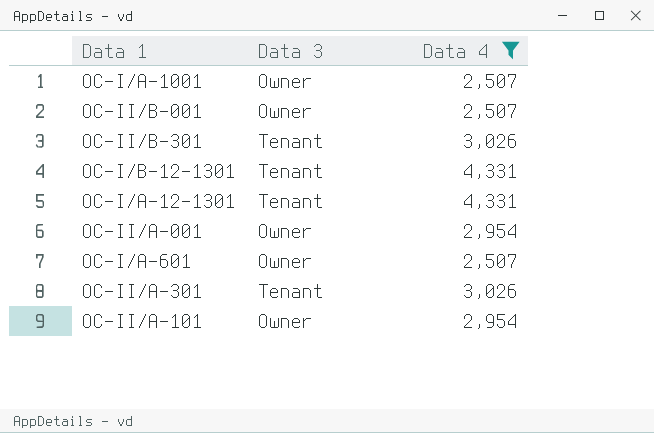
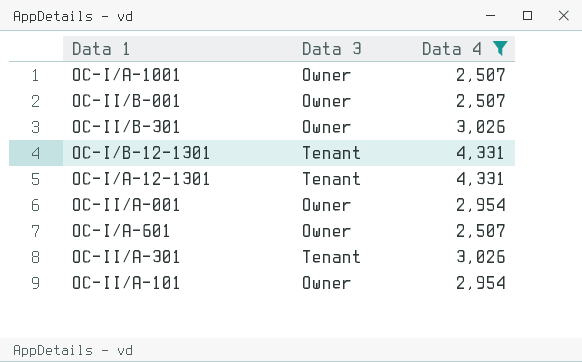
OC-II/B-301 | Data 3: Tenant -> Owner

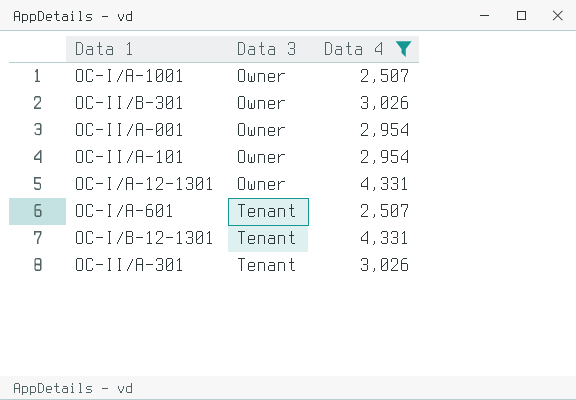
row order: none -> Data 3 ascending
row OC-II/B-001: Owner | 2,507 -> none
OC-I/A-12-1301 | Data 3: Tenant -> Owner
OC-I/A-601 | Data 3: Owner -> Tenant

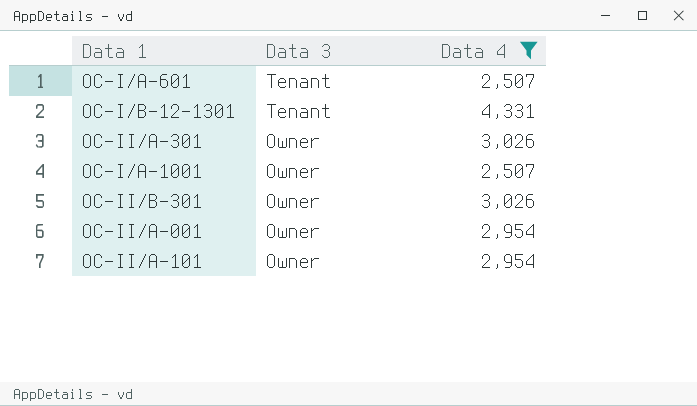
row order: Data 3 ascending -> Data 3 descending
row OC-I/A-12-1301: Owner | 4,331 -> none
OC-II/A-301 | Data 3: Tenant -> Owner

